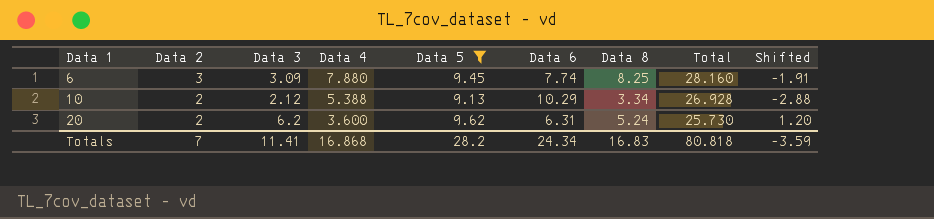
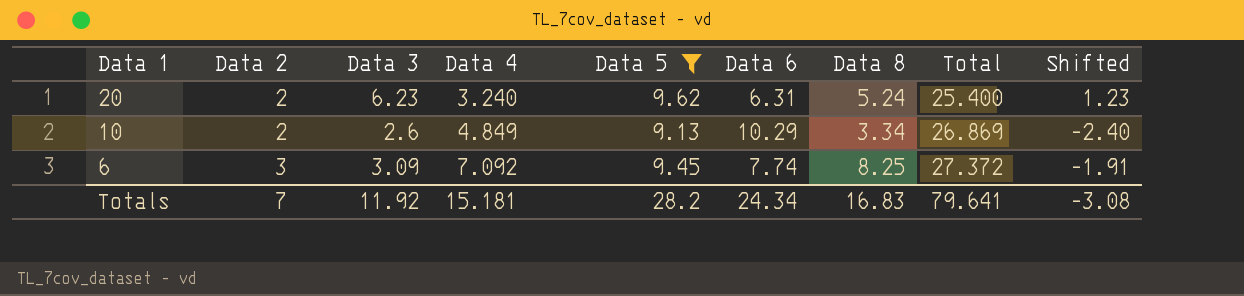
row order: Data 1 ascending -> Data 1 descending
20 | Data 3: 6.2 -> 6.23
20 | Data 4: 3.600 -> 3.240
20 | Total: 25.730 -> 25.400
20 | Shifted: 1.20 -> 1.23
10 | Data 3: 2.12 -> 2.6
10 | Data 4: 5.388 -> 4.849
10 | Total: 26.928 -> 26.869
10 | Shifted: -2.88 -> -2.40
6 | Data 4: 7.880 -> 7.092
6 | Total: 28.160 -> 27.372
Totals | Data 3: 11.41 -> 11.92
Totals | Data 4: 16.868 -> 15.181
Totals | Total: 80.818 -> 79.641
Totals | Shifted: -3.59 -> -3.08

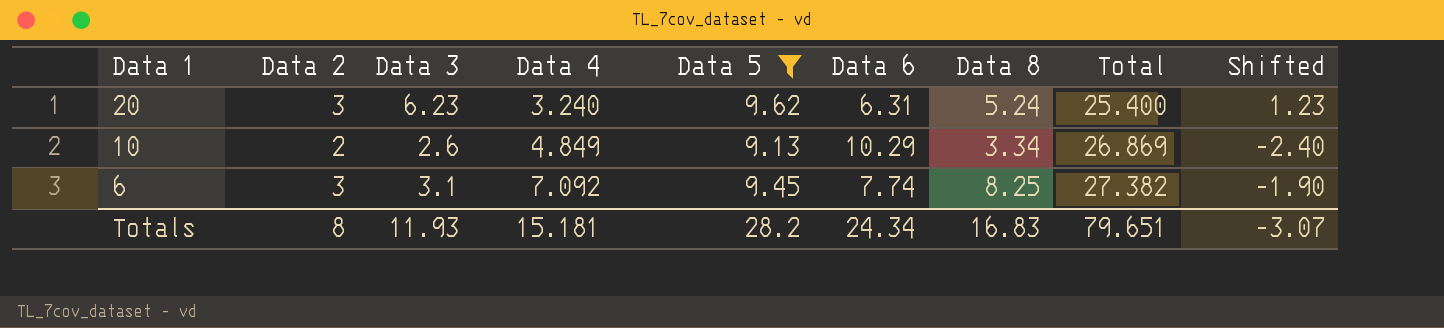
20 | Data 2: 2 -> 3
6 | Data 3: 3.09 -> 3.1
6 | Total: 27.372 -> 27.382
6 | Shifted: -1.91 -> -1.90
Totals | Data 2: 7 -> 8
Totals | Data 3: 11.92 -> 11.93
Totals | Total: 79.641 -> 79.651
Totals | Shifted: -3.08 -> -3.07

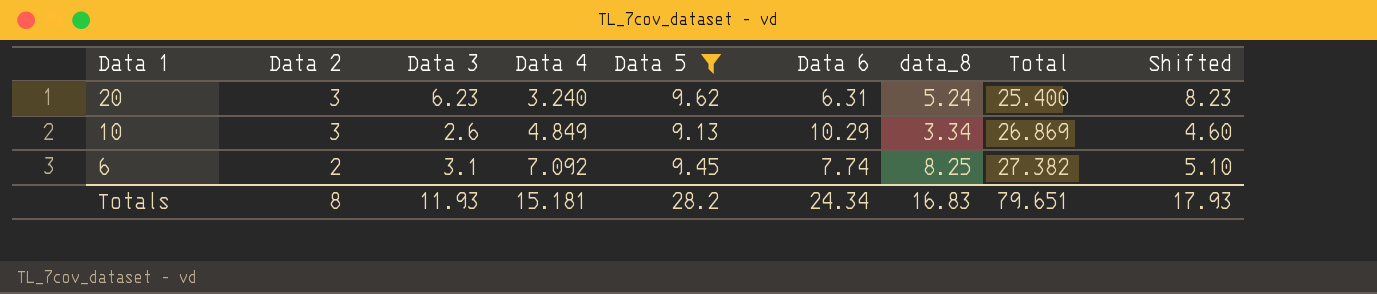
column name: Data 8 -> data_8
column Shifted | formula: [Data 3] - 5 -> [Data 3] + 2
10 | Data 2: 2 -> 3
6 | Data 2: 3 -> 2
Totals | Shifted: -3.07 -> 17.93

